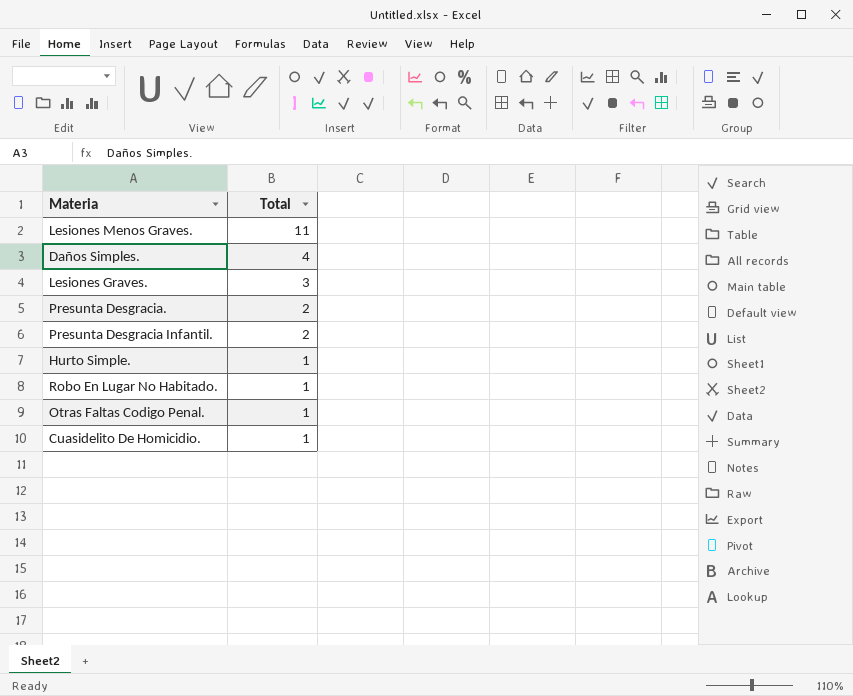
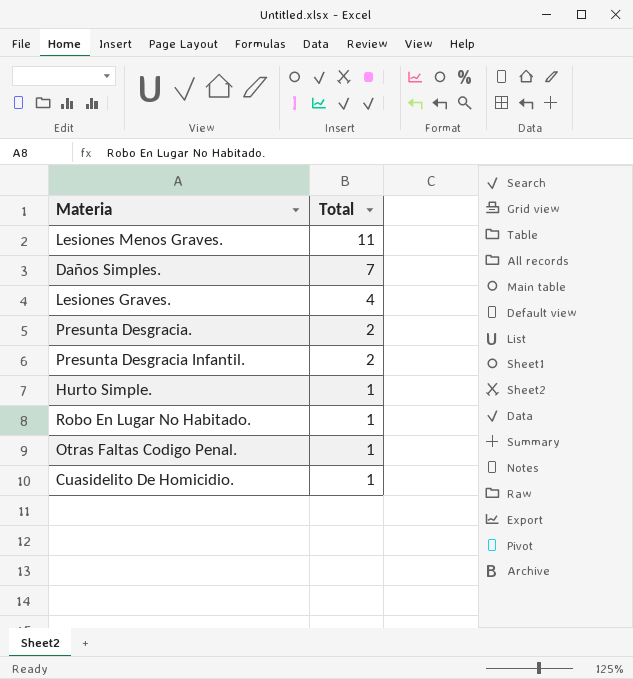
Daños Simples. | Total: 4 -> 7
Lesiones Graves. | Total: 3 -> 4

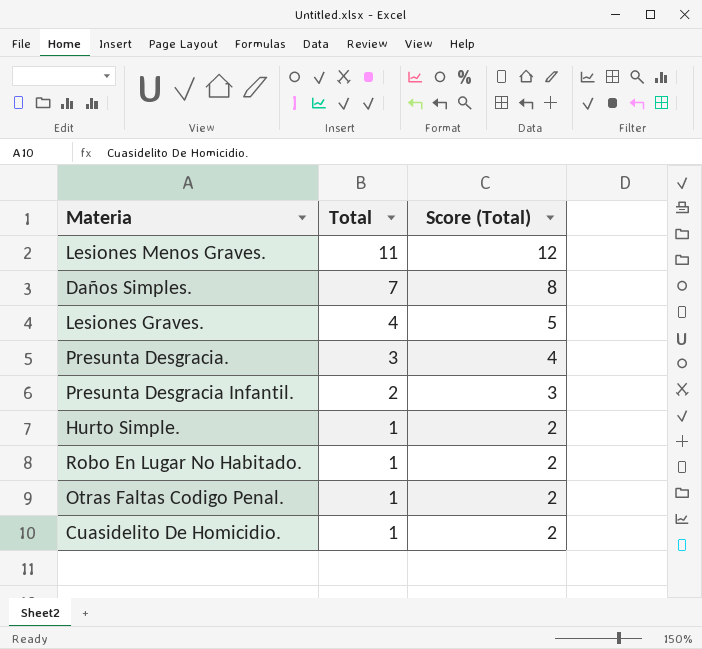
column Score (Total) | formula: none -> [Total] + 1
Presunta Desgracia. | Total: 2 -> 3

